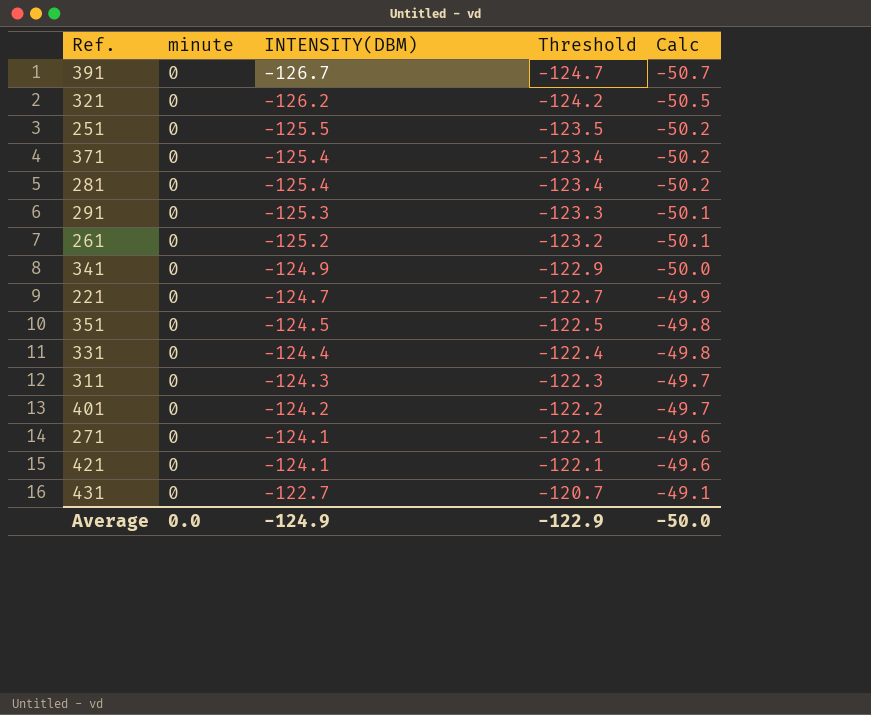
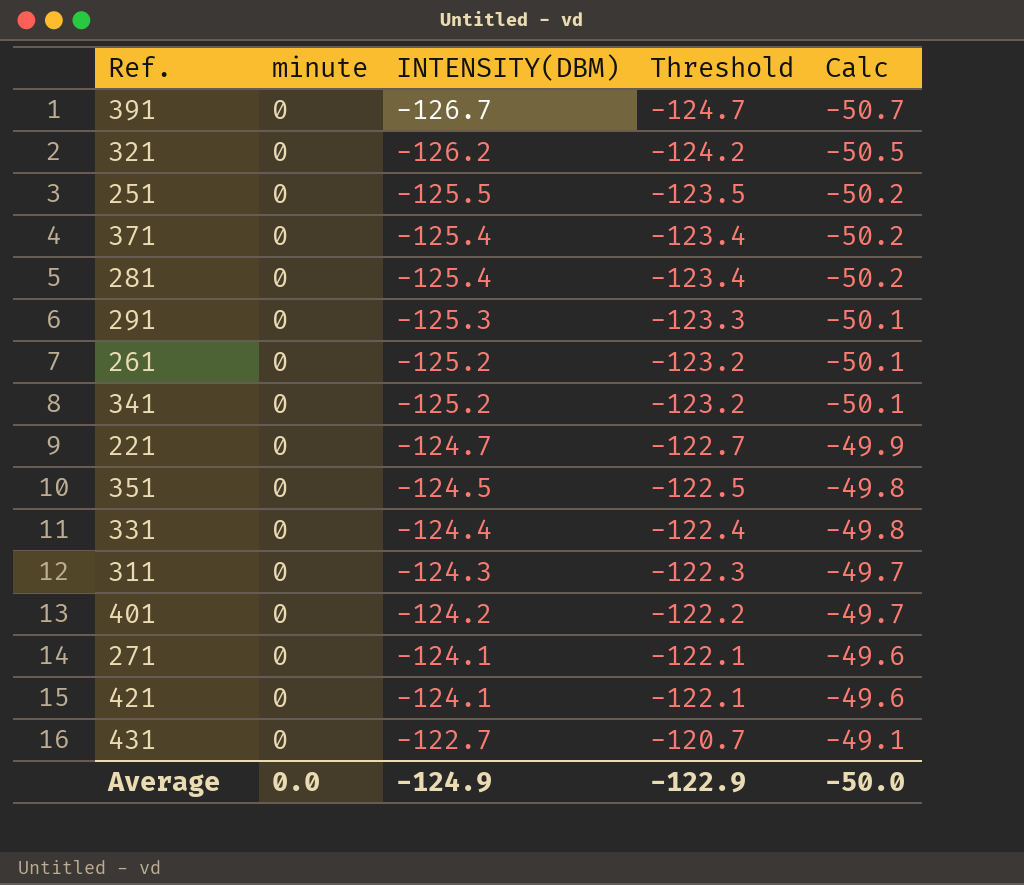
341 | INTENSITY(DBM): -124.9 -> -125.2
341 | Threshold: -122.9 -> -123.2
341 | Calc: -50.0 -> -50.1

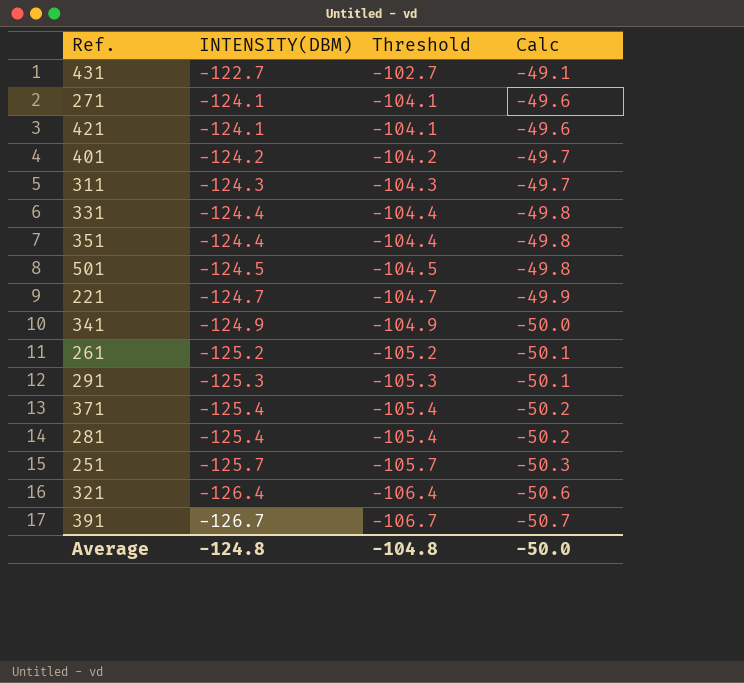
row order: INTENSITY(DBM) ascending -> INTENSITY(DBM) descending
column minute | position: 2 -> none
column Threshold | formula: [INTENSITY(DBM)] + 2 -> [INTENSITY(DBM)] + 20
351 | INTENSITY(DBM): -124.5 -> -124.4
row 501: none -> -124.5 | -104.5 | -49.8
341 | INTENSITY(DBM): -125.2 -> -124.9
341 | Calc: -50.1 -> -50.0
251 | INTENSITY(DBM): -125.5 -> -125.7
251 | Calc: -50.2 -> -50.3
321 | INTENSITY(DBM): -126.2 -> -126.4
321 | Calc: -50.5 -> -50.6
Average | INTENSITY(DBM): -124.9 -> -124.8
Average | Threshold: -122.9 -> -104.8

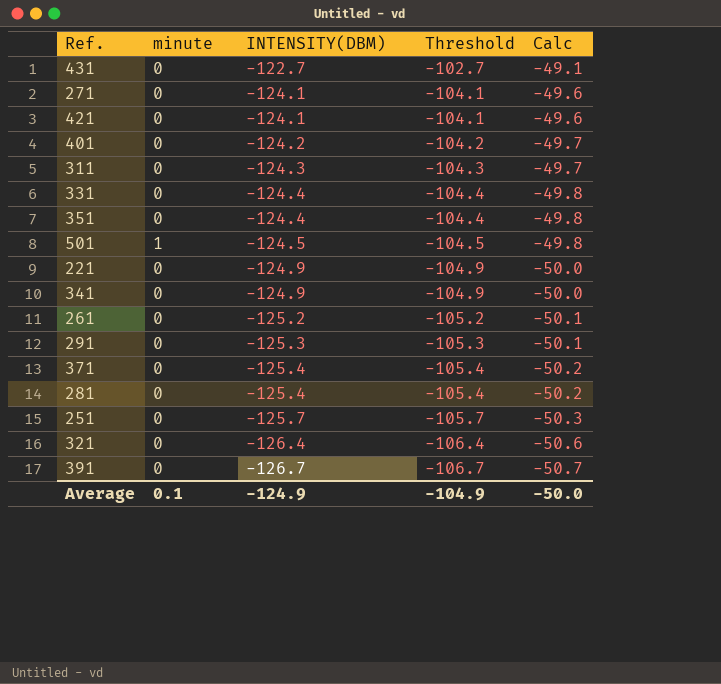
column minute | position: none -> 2
221 | INTENSITY(DBM): -124.7 -> -124.9
221 | Threshold: -104.7 -> -104.9
221 | Calc: -49.9 -> -50.0
Average | INTENSITY(DBM): -124.8 -> -124.9
Average | Threshold: -104.8 -> -104.9

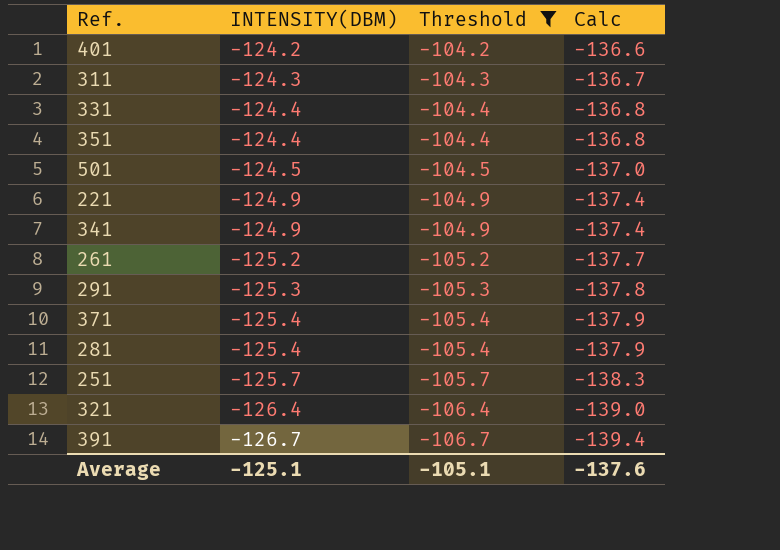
filter: none -> Threshold <= -104.2
column minute | position: 2 -> none
column Calc | formula: [INTENSITY(DBM)] * 0.4 -> [INTENSITY(DBM)] * 1.1
Average | INTENSITY(DBM): -124.9 -> -125.1
Average | Threshold: -104.9 -> -105.1
Average | Calc: -50.0 -> -137.6

